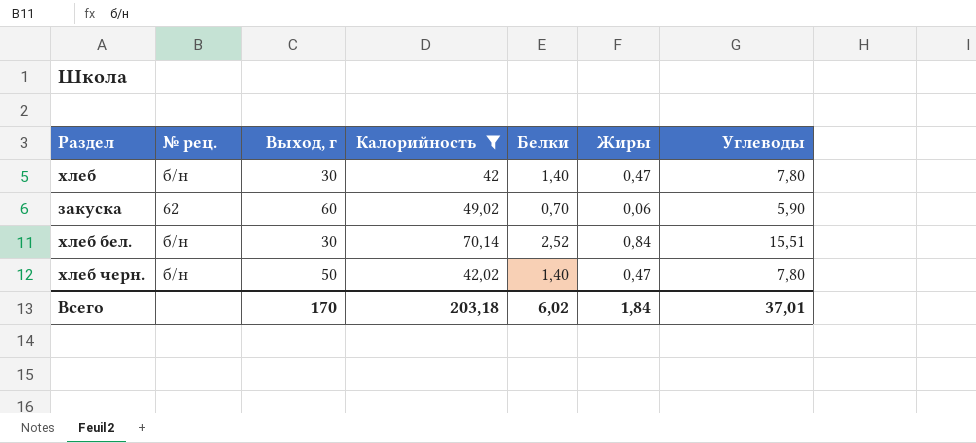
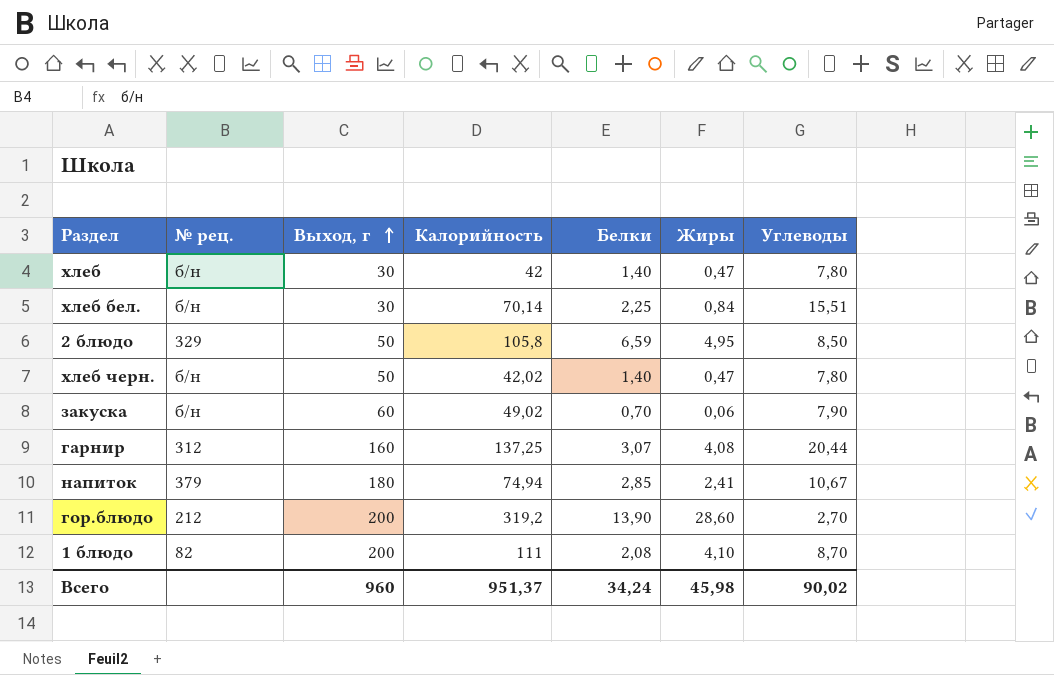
filter: Калорийность <= 70,14 -> none
row order: none -> Выход, г ascending
хлеб бел. | Белки: 2,52 -> 2,25
закуска | № рец.: 62 -> б/н
закуска | Углеводы: 5,90 -> 7,90
Всего | Выход, г: 170 -> 960
Всего | Калорийность: 203,18 -> 951,37
Всего | Белки: 6,02 -> 34,24
Всего | Жиры: 1,84 -> 45,98
Всего | Углеводы: 37,01 -> 90,02

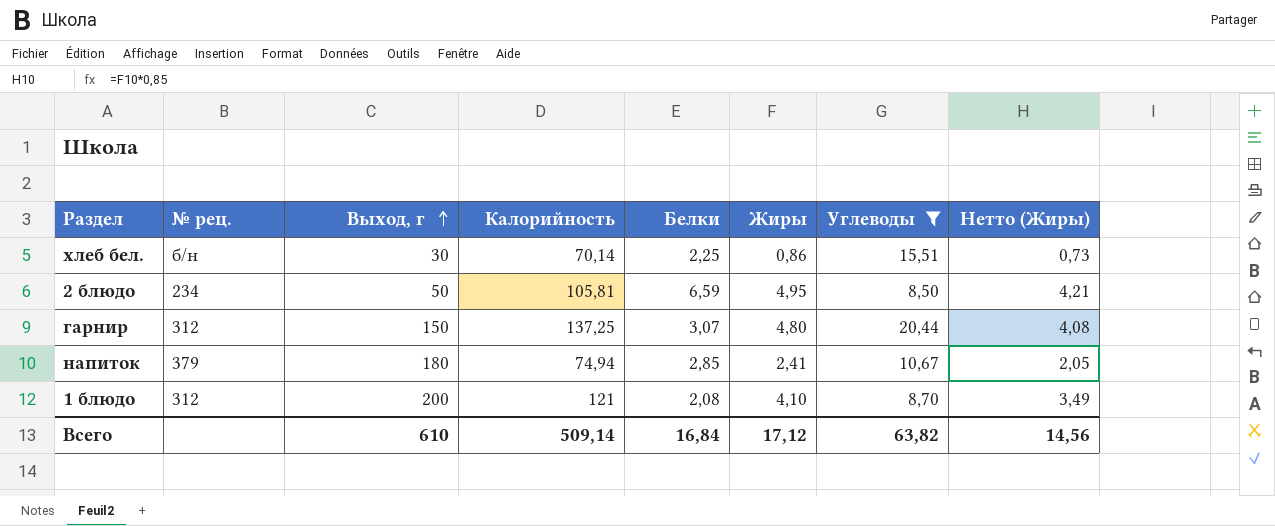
filter: none -> Углеводы >= 8,50
column Нетто (Жиры) | formula: none -> [Жиры] * 0,85
хлеб бел. | Жиры: 0,84 -> 0,86
2 блюдо | № рец.: 329 -> 234
2 блюдо | Калорийность: 105,8 -> 105,81
гарнир | Выход, г: 160 -> 150
гарнир | Жиры: 4,08 -> 4,80
1 блюдо | № рец.: 82 -> 312
1 блюдо | Калорийность: 111 -> 121
Всего | Выход, г: 960 -> 610
Всего | Калорийность: 951,37 -> 509,14
Всего | Белки: 34,24 -> 16,84
Всего | Жиры: 45,98 -> 17,12
Всего | Углеводы: 90,02 -> 63,82

